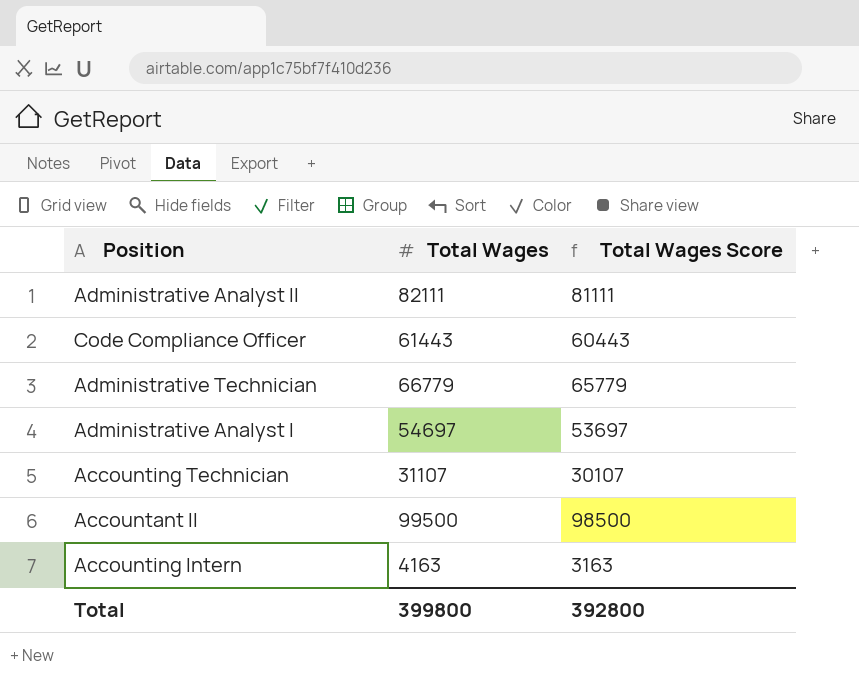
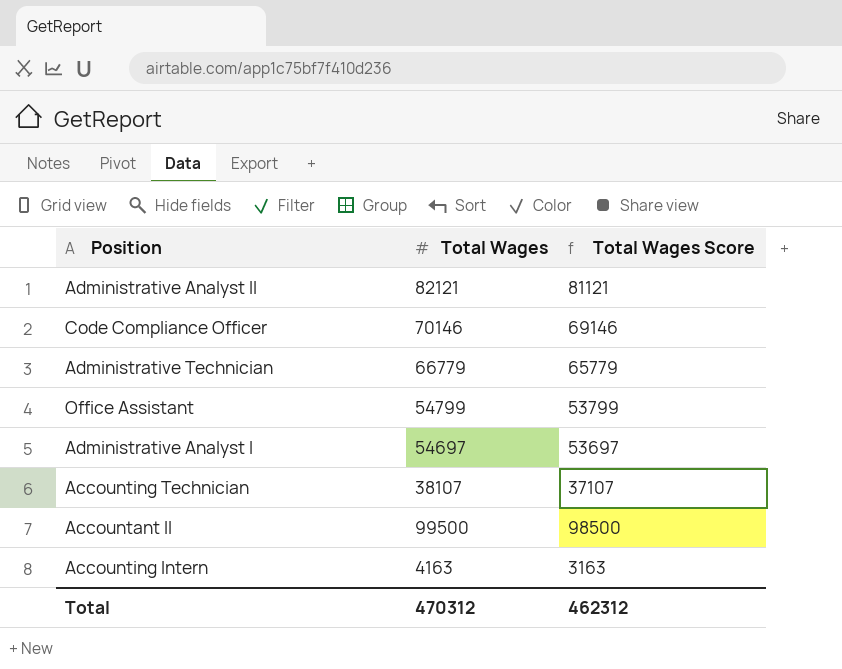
Administrative Analyst II | Total Wages: 82111 -> 82121
Administrative Analyst II | Total Wages Score: 81111 -> 81121
Code Compliance Officer | Total Wages: 61443 -> 70146
Code Compliance Officer | Total Wages Score: 60443 -> 69146
row Office Assistant: none -> 54799 | 53799
Accounting Technician | Total Wages: 31107 -> 38107
Accounting Technician | Total Wages Score: 30107 -> 37107
Total | Total Wages: 399800 -> 470312
Total | Total Wages Score: 392800 -> 462312

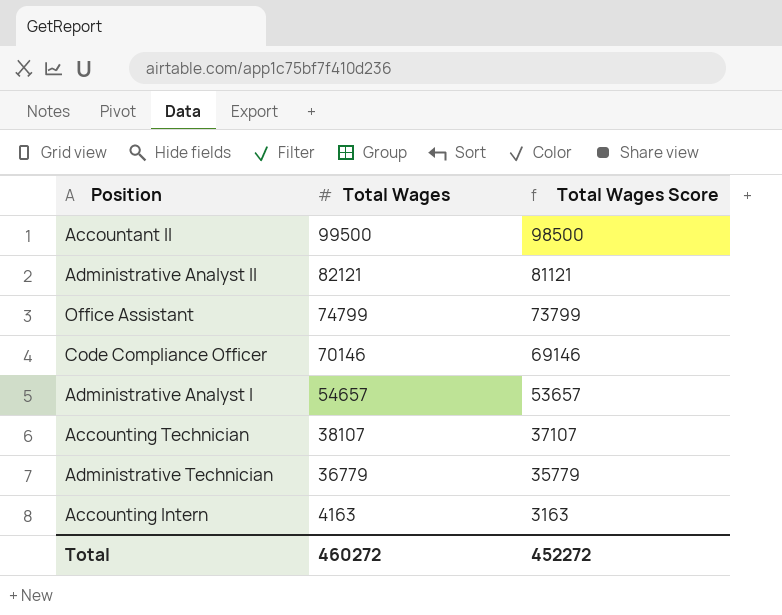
row order: none -> Total Wages descending
Office Assistant | Total Wages: 54799 -> 74799
Office Assistant | Total Wages Score: 53799 -> 73799
Administrative Analyst I | Total Wages: 54697 -> 54657
Administrative Analyst I | Total Wages Score: 53697 -> 53657
Administrative Technician | Total Wages: 66779 -> 36779
Administrative Technician | Total Wages Score: 65779 -> 35779
Total | Total Wages: 470312 -> 460272
Total | Total Wages Score: 462312 -> 452272

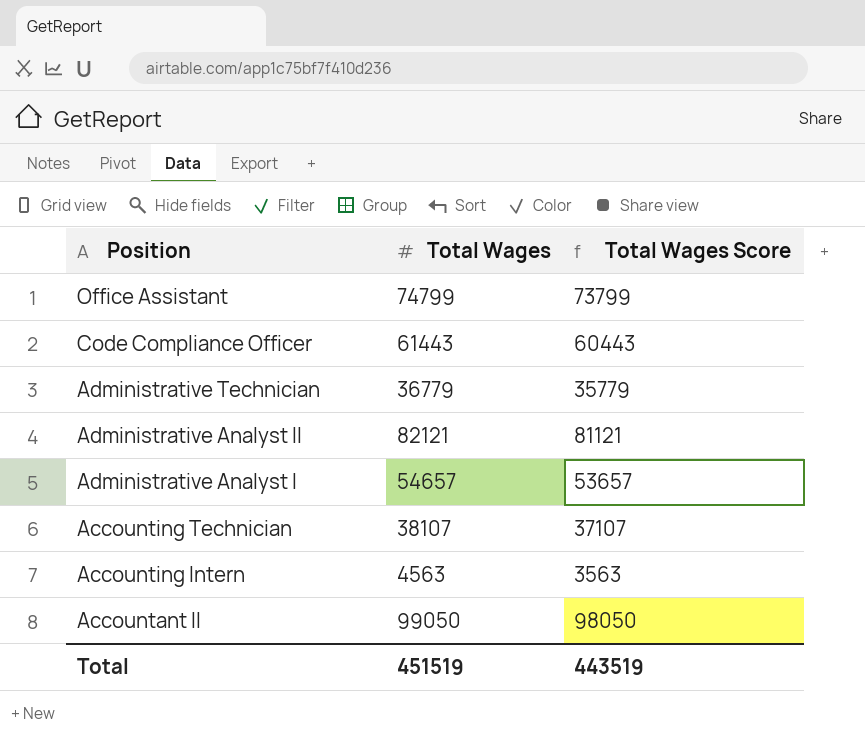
row order: Total Wages descending -> Position descending
Code Compliance Officer | Total Wages: 70146 -> 61443
Code Compliance Officer | Total Wages Score: 69146 -> 60443
Accounting Intern | Total Wages: 4163 -> 4563
Accounting Intern | Total Wages Score: 3163 -> 3563
Accountant II | Total Wages: 99500 -> 99050
Accountant II | Total Wages Score: 98500 -> 98050
Total | Total Wages: 460272 -> 451519
Total | Total Wages Score: 452272 -> 443519

